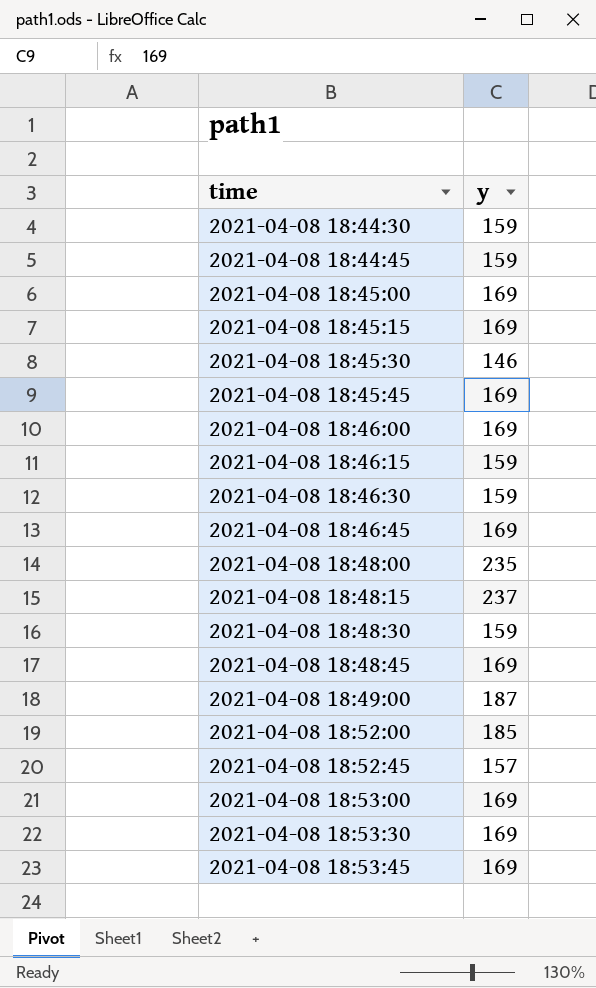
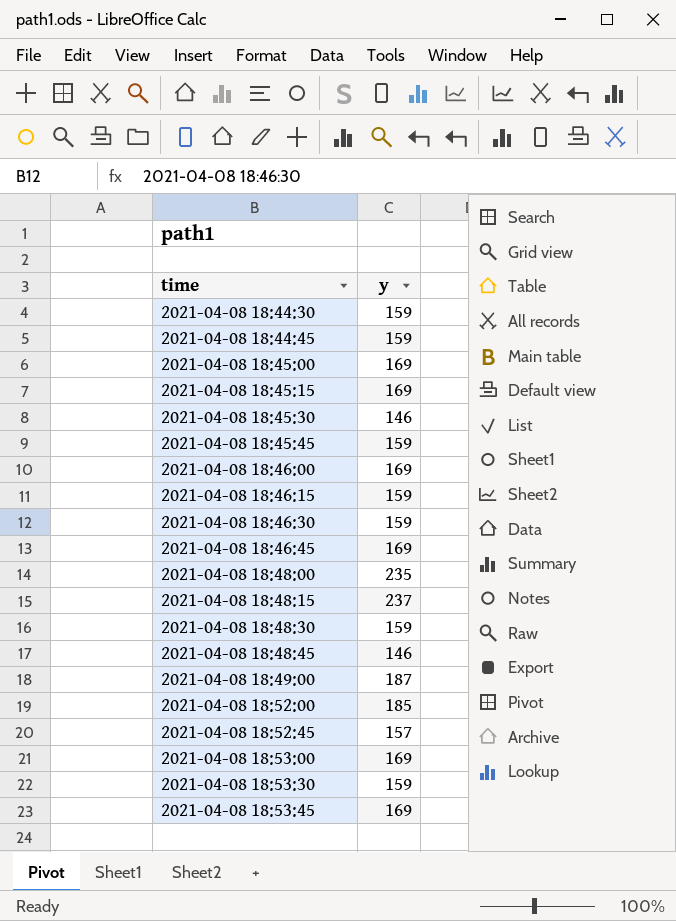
2021-04-08 18:45:45 | y: 169 -> 159
2021-04-08 18:48:45 | y: 169 -> 146
2021-04-08 18:53:30 | y: 169 -> 159

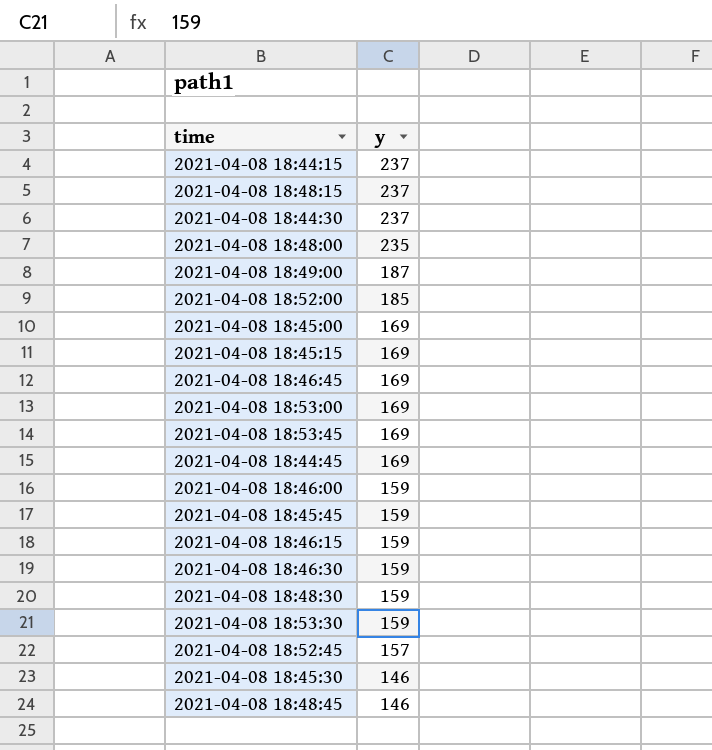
row order: time ascending -> y descending
row 2021-04-08 18:44:15: none -> 237
2021-04-08 18:44:30 | y: 159 -> 237
2021-04-08 18:44:45 | y: 159 -> 169
2021-04-08 18:46:00 | y: 169 -> 159

